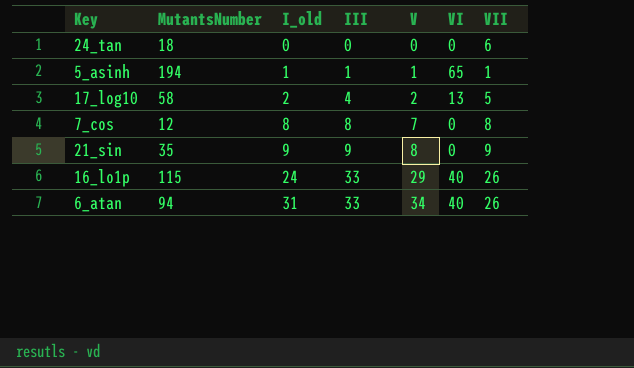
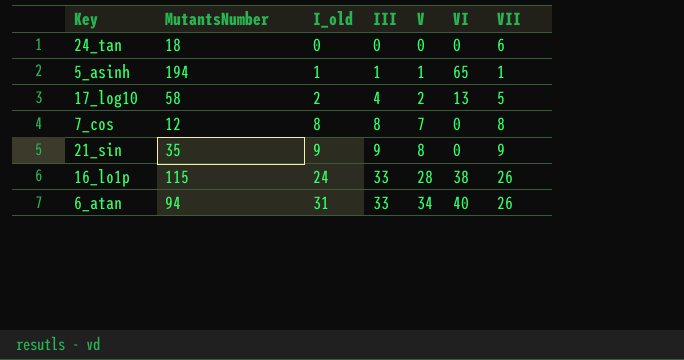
16_lo1p | V: 29 -> 28
16_lo1p | VI: 40 -> 38

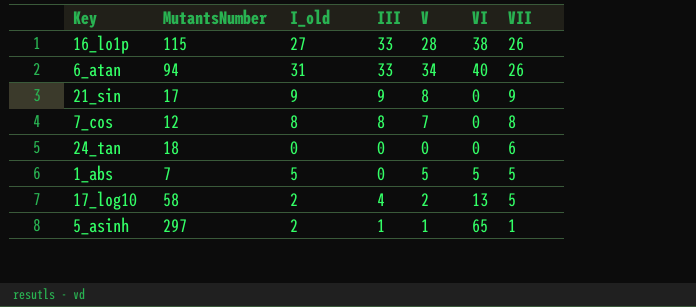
row order: I_old ascending -> VII descending
16_lo1p | I_old: 24 -> 27
21_sin | MutantsNumber: 35 -> 17
row 1_abs: none -> 7 | 5 | 0 | 5 | 5 | 5
5_asinh | MutantsNumber: 194 -> 297
5_asinh | I_old: 1 -> 2

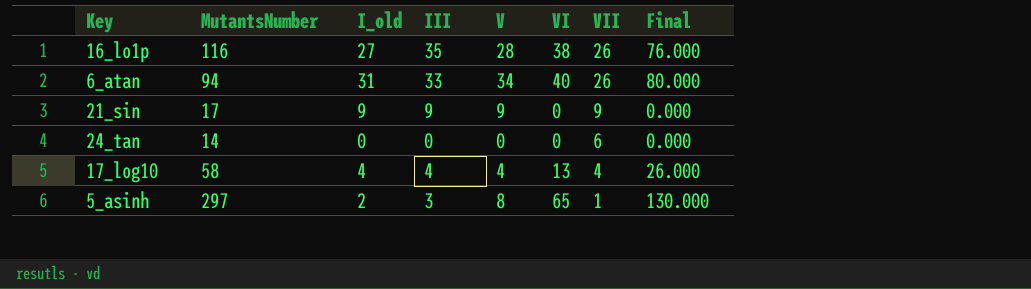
column Final | formula: none -> [VI] * 2
row 7_cos: 12 | 8 | 8 | 7 | 0 | 8 -> none
row 1_abs: 7 | 5 | 0 | 5 | 5 | 5 -> none
16_lo1p | MutantsNumber: 115 -> 116
16_lo1p | III: 33 -> 35
21_sin | V: 8 -> 9
24_tan | MutantsNumber: 18 -> 14
17_log10 | I_old: 2 -> 4
17_log10 | V: 2 -> 4
17_log10 | VII: 5 -> 4
5_asinh | III: 1 -> 3
5_asinh | V: 1 -> 8

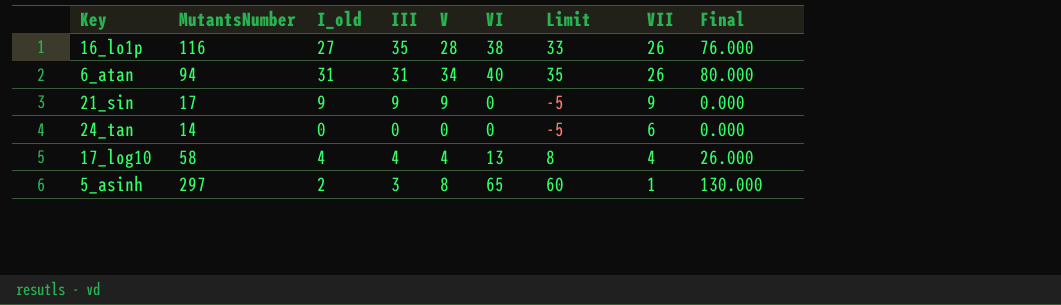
column Limit | formula: none -> [VI] - 5
6_atan | III: 33 -> 31

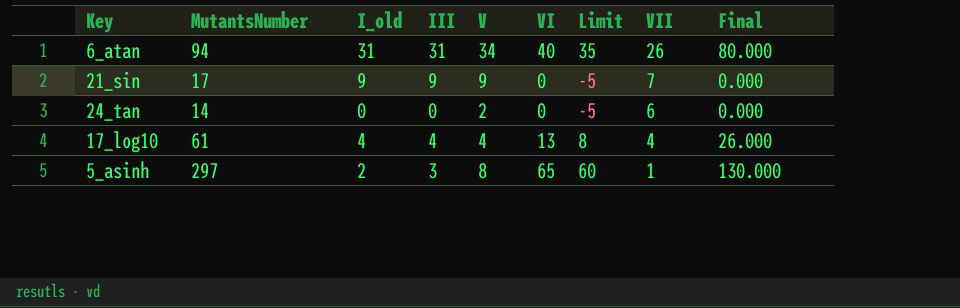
row 16_lo1p: 116 | 27 | 35 | 28 | 38 | 33 | 26 | 76.000 -> none
21_sin | VII: 9 -> 7
24_tan | V: 0 -> 2
17_log10 | MutantsNumber: 58 -> 61

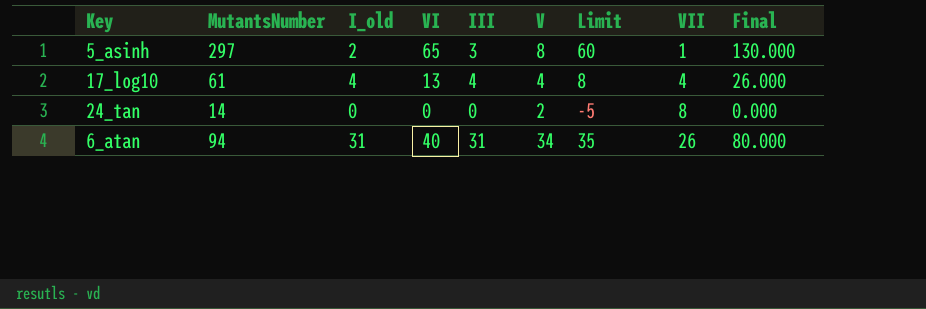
row order: VII descending -> VII ascending
column VI | position: 6 -> 4
row 21_sin: 17 | 9 | 9 | 9 | 0 | -5 | 7 | 0.000 -> none
24_tan | VII: 6 -> 8

